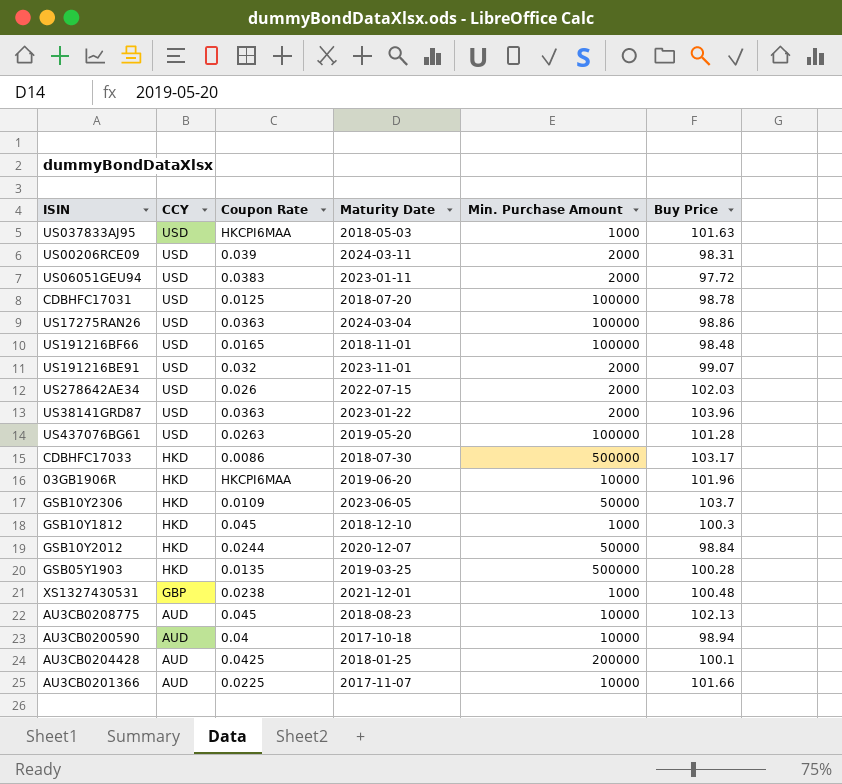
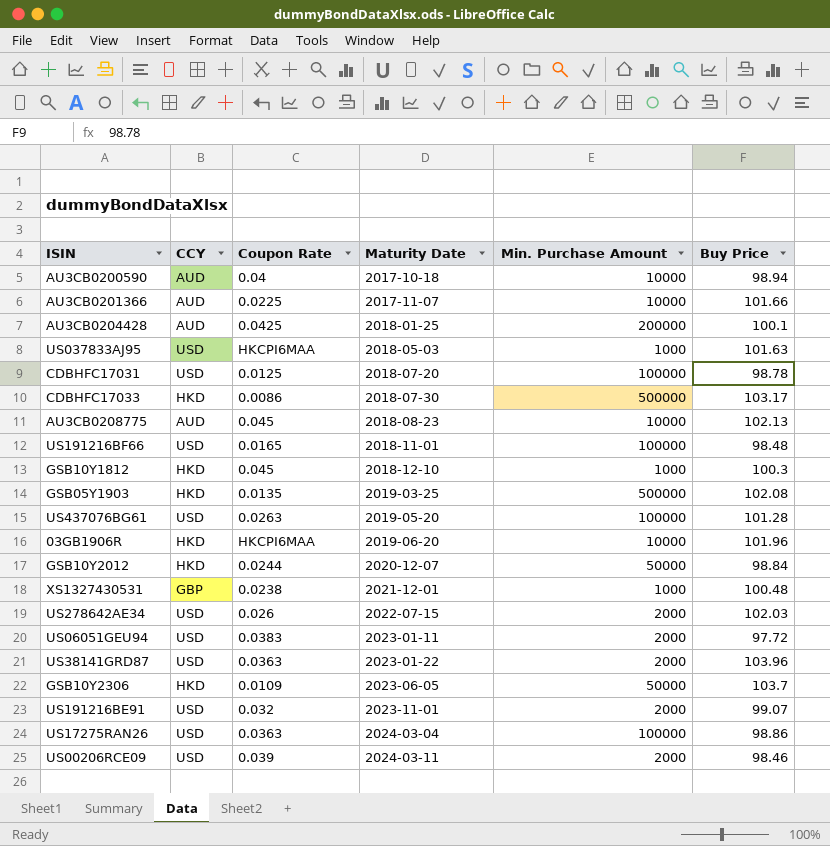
row order: CCY descending -> Maturity Date ascending
GSB05Y1903 | Buy Price: 100.28 -> 102.08
US00206RCE09 | Buy Price: 98.31 -> 98.46

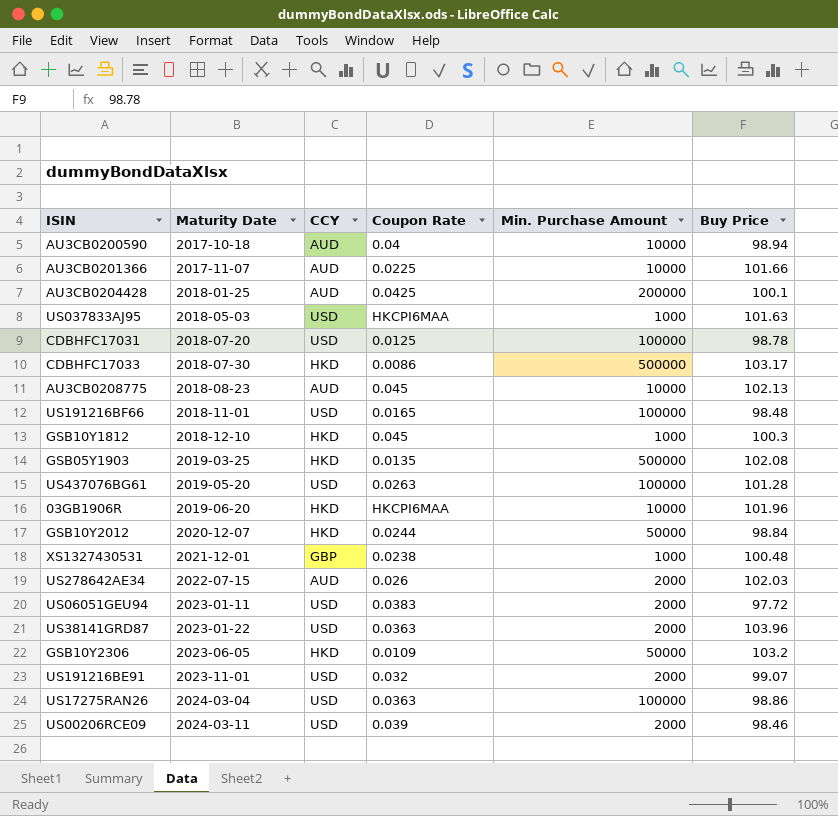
column Maturity Date | position: 4 -> 2
US278642AE34 | CCY: USD -> AUD
GSB10Y2306 | Buy Price: 103.7 -> 103.2

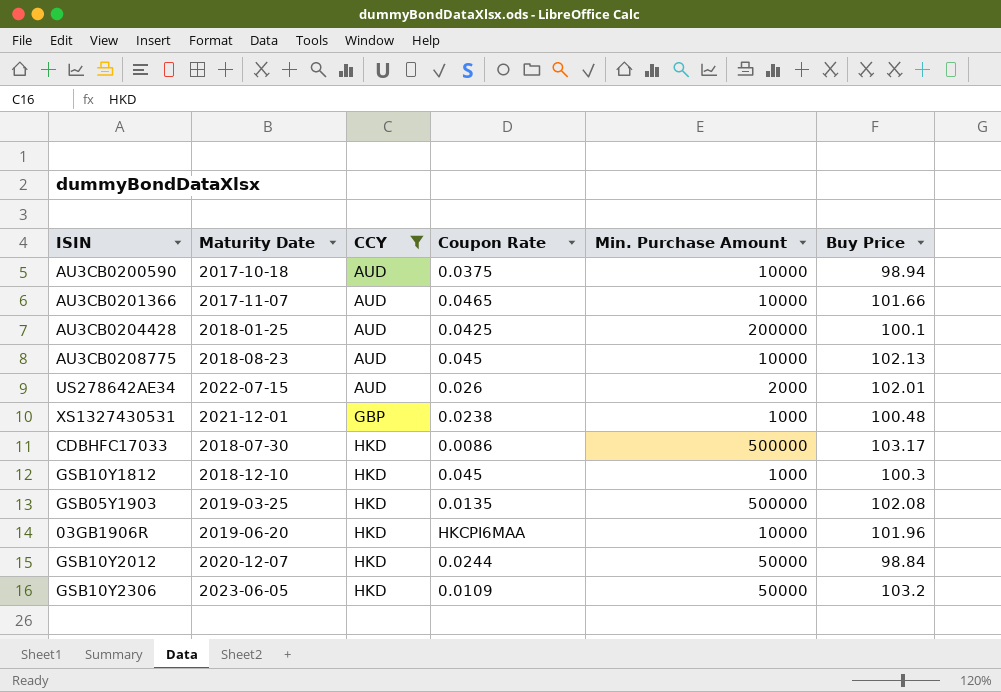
filter: none -> CCY != USD
row order: Maturity Date ascending -> CCY ascending
AU3CB0200590 | Coupon Rate: 0.04 -> 0.0375
AU3CB0201366 | Coupon Rate: 0.0225 -> 0.0465
US278642AE34 | Buy Price: 102.03 -> 102.01

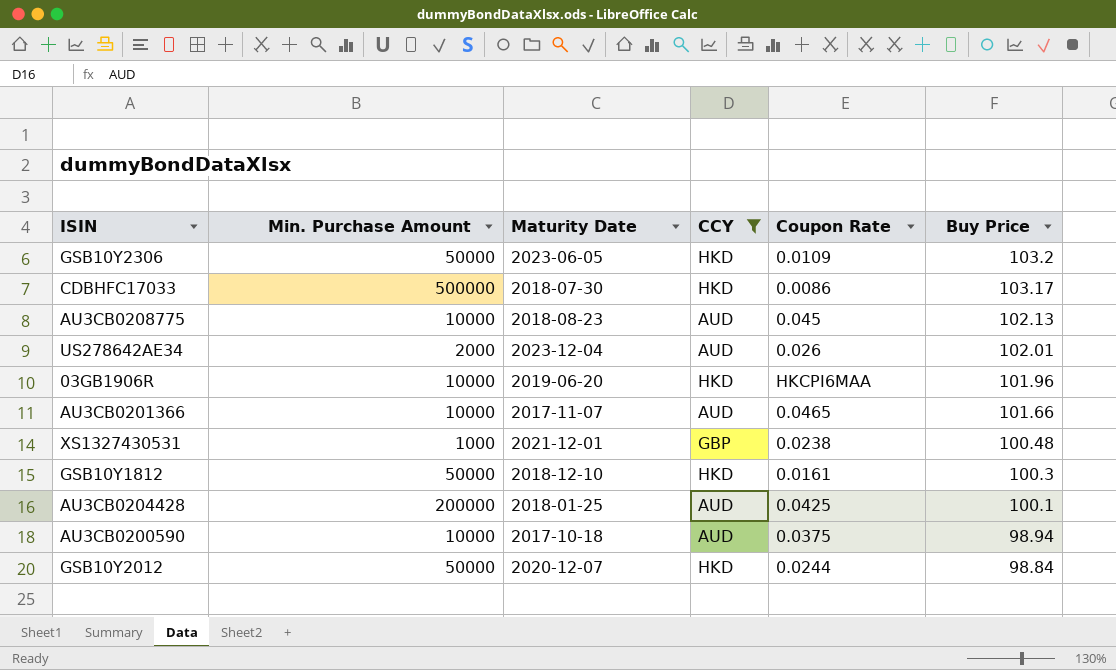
row order: CCY ascending -> Buy Price descending
column Min. Purchase Amount | position: 5 -> 2
row GSB05Y1903: 2019-03-25 | HKD | 0.0135 | 500000 | 102.08 -> none
US278642AE34 | Maturity Date: 2022-07-15 -> 2023-12-04
GSB10Y1812 | Min. Purchase Amount: 1000 -> 50000
GSB10Y1812 | Coupon Rate: 0.045 -> 0.0161

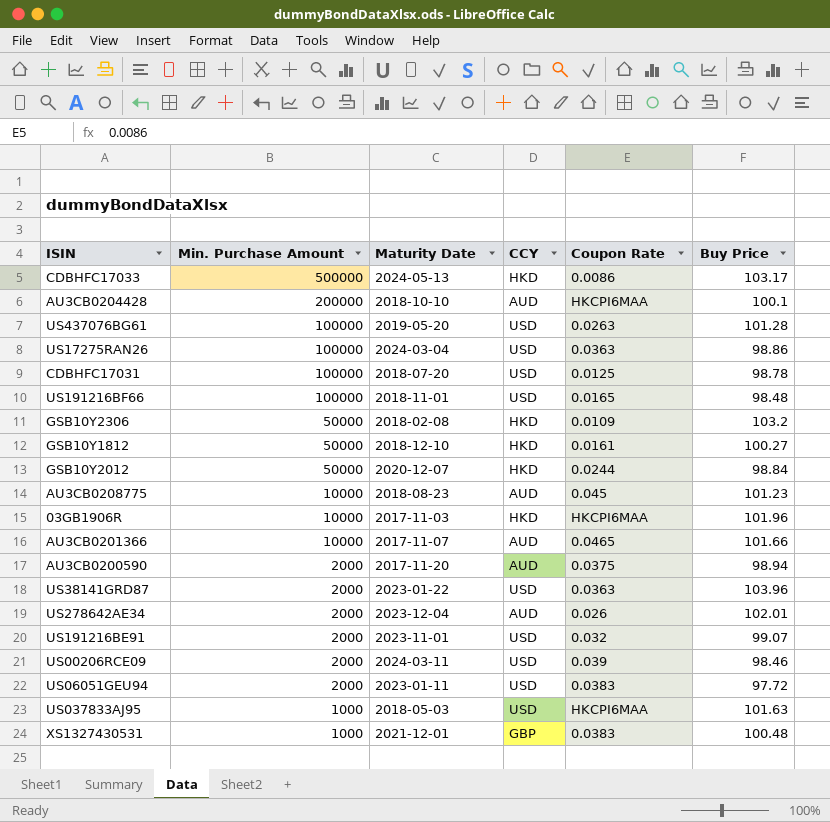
filter: CCY != USD -> none
row order: Buy Price descending -> Min. Purchase Amount descending
CDBHFC17033 | Maturity Date: 2018-07-30 -> 2024-05-13
AU3CB0204428 | Maturity Date: 2018-01-25 -> 2018-10-10
AU3CB0204428 | Coupon Rate: 0.0425 -> HKCPI6MAA
GSB10Y2306 | Maturity Date: 2023-06-05 -> 2018-02-08
GSB10Y1812 | Buy Price: 100.3 -> 100.27
AU3CB0208775 | Buy Price: 102.13 -> 101.23
03GB1906R | Maturity Date: 2019-06-20 -> 2017-11-03
AU3CB0200590 | Min. Purchase Amount: 10000 -> 2000
AU3CB0200590 | Maturity Date: 2017-10-18 -> 2017-11-20
XS1327430531 | Coupon Rate: 0.0238 -> 0.0383

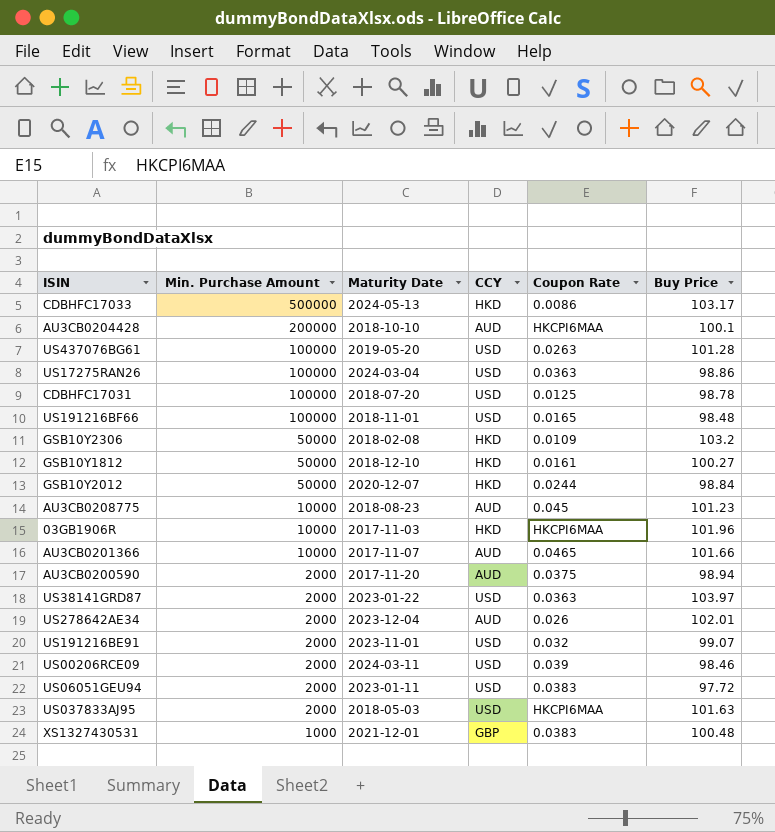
US38141GRD87 | Buy Price: 103.96 -> 103.97
US037833AJ95 | Min. Purchase Amount: 1000 -> 2000

